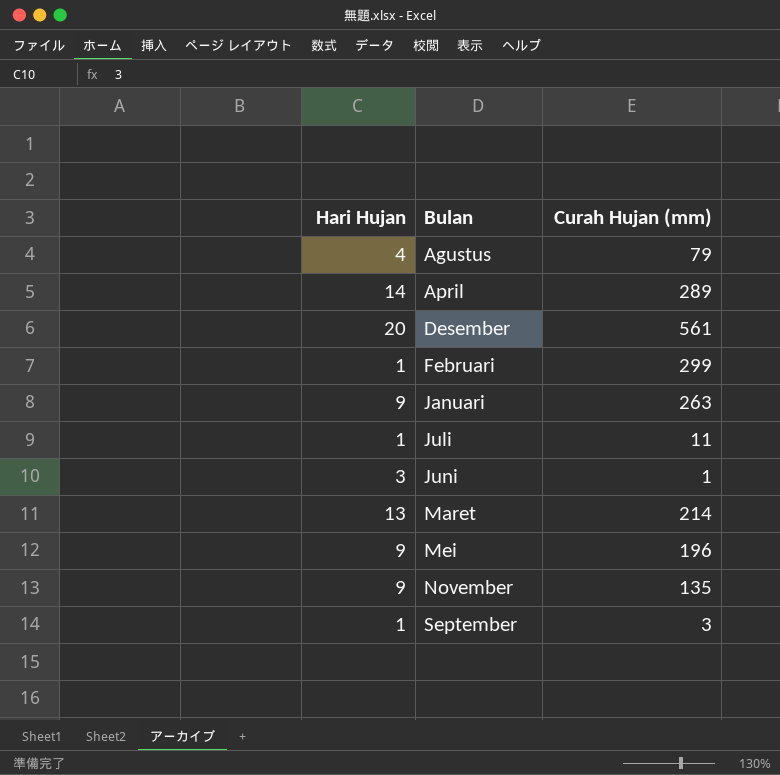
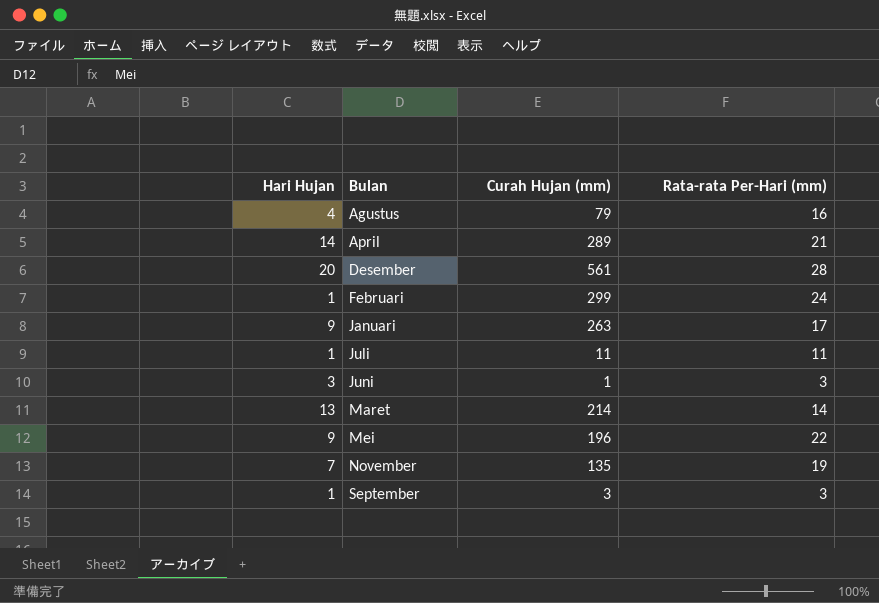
column Rata-rata Per-Hari (mm) | position: none -> 4
November | Hari Hujan: 9 -> 7

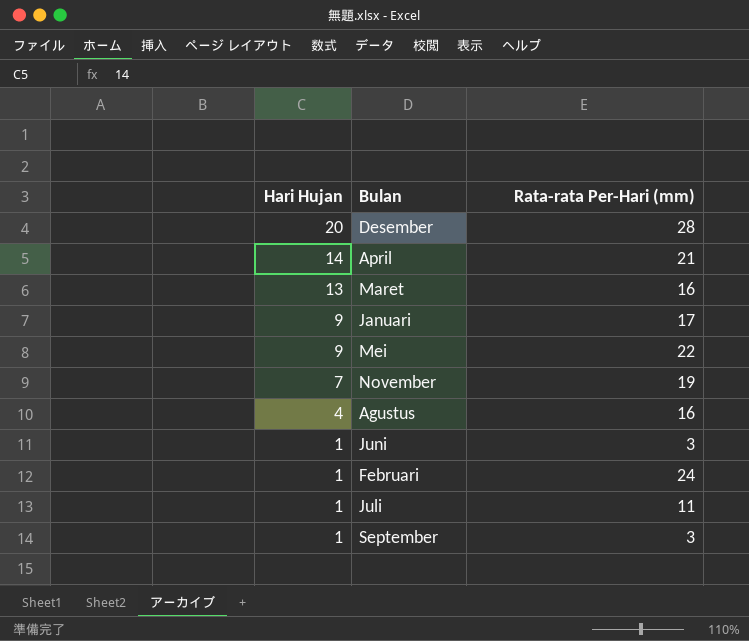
row order: Bulan ascending -> Hari Hujan descending
column Curah Hujan (mm) | position: 3 -> none
Maret | Rata-rata Per-Hari (mm): 14 -> 16
Juni | Hari Hujan: 3 -> 1

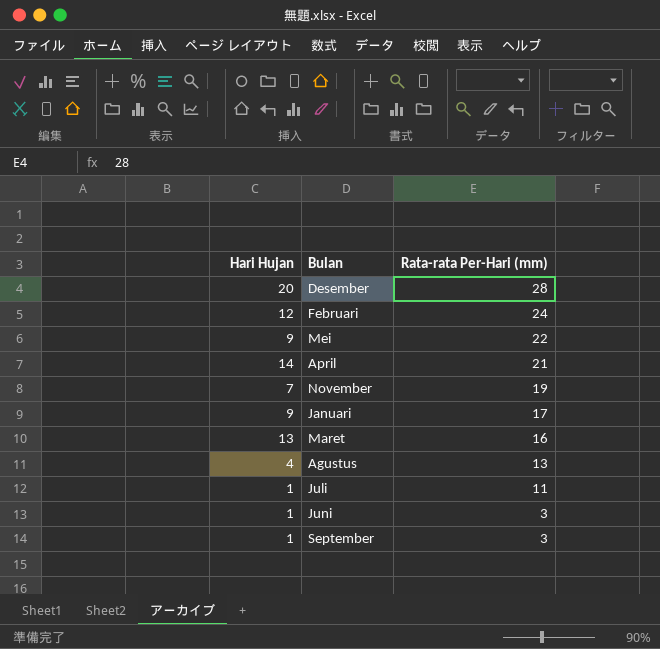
row order: Hari Hujan descending -> Rata-rata Per-Hari (mm) descending
Februari | Hari Hujan: 1 -> 12
Agustus | Rata-rata Per-Hari (mm): 16 -> 13

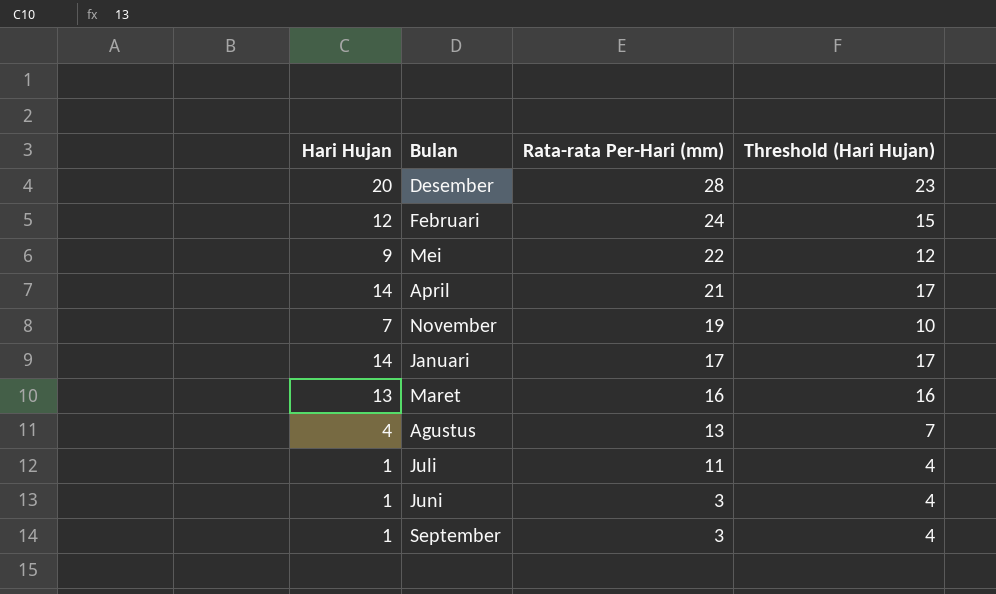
column Threshold (Hari Hujan) | formula: none -> [Hari Hujan] + 3
Januari | Hari Hujan: 9 -> 14

